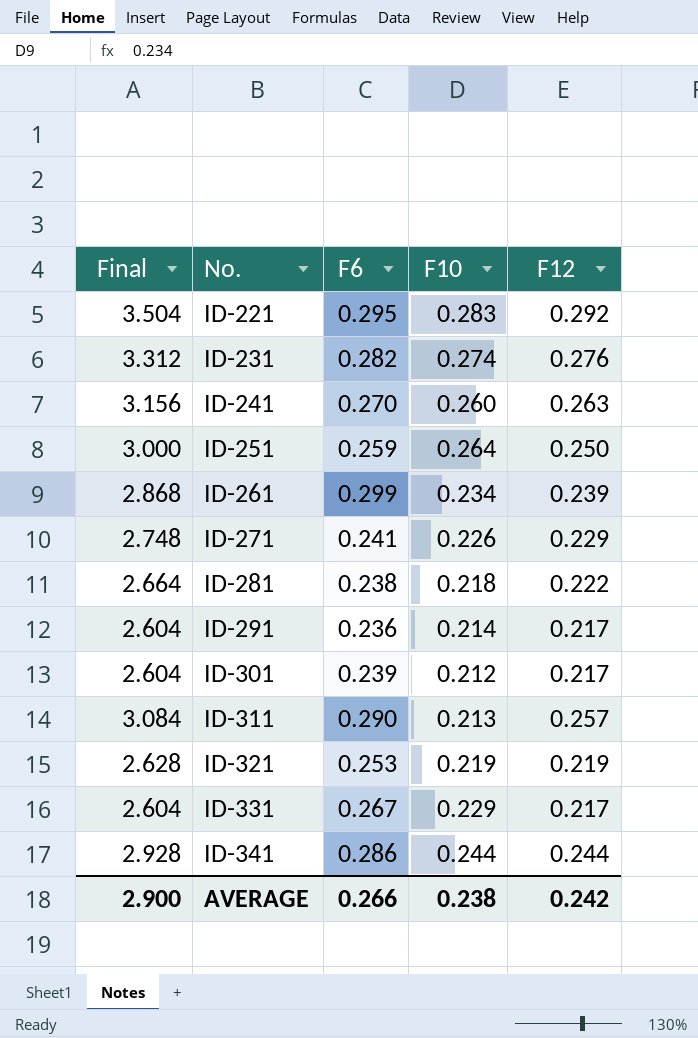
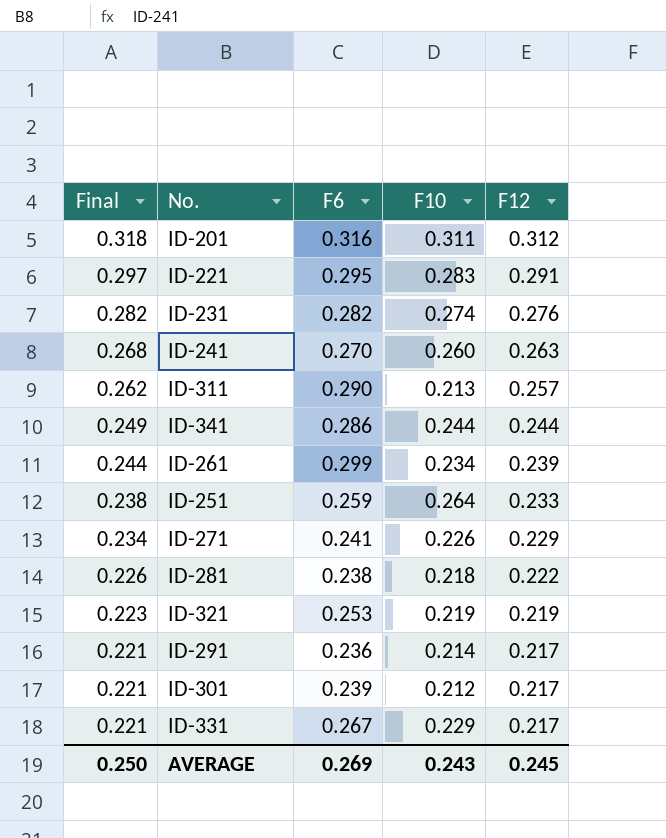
row order: No. ascending -> Final descending
column Final | formula: [F12] * 12 -> [F12] * 1.02
row ID-201: none -> 0.318 | 0.316 | 0.311 | 0.312
ID-221 | F12: 0.292 -> 0.291
ID-251 | F12: 0.250 -> 0.233
AVERAGE | Final: 2.900 -> 0.250
AVERAGE | F6: 0.266 -> 0.269
AVERAGE | F10: 0.238 -> 0.243
AVERAGE | F12: 0.242 -> 0.245

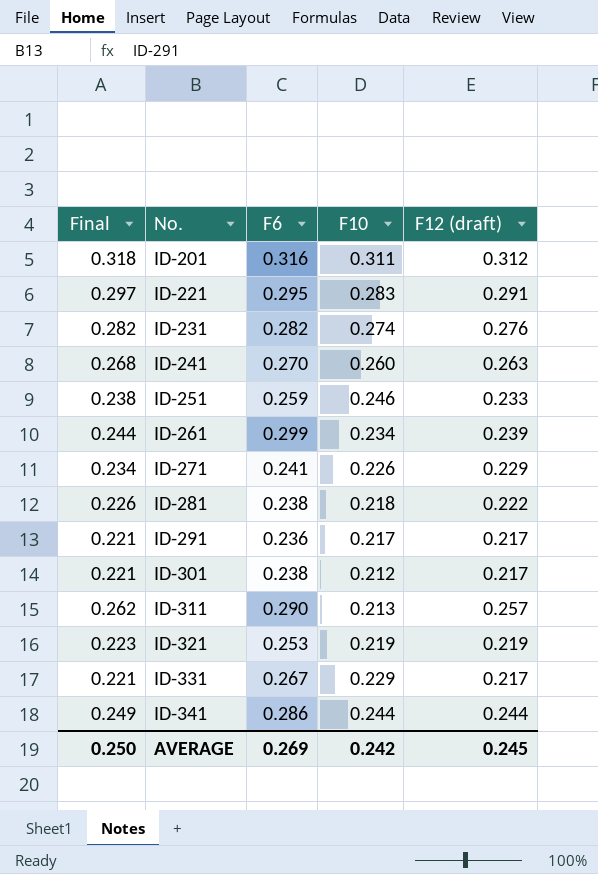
row order: Final descending -> No. ascending
column name: F12 -> F12 (draft)
ID-251 | F10: 0.264 -> 0.246
ID-291 | F10: 0.214 -> 0.217
ID-301 | F6: 0.239 -> 0.238
AVERAGE | F10: 0.243 -> 0.242

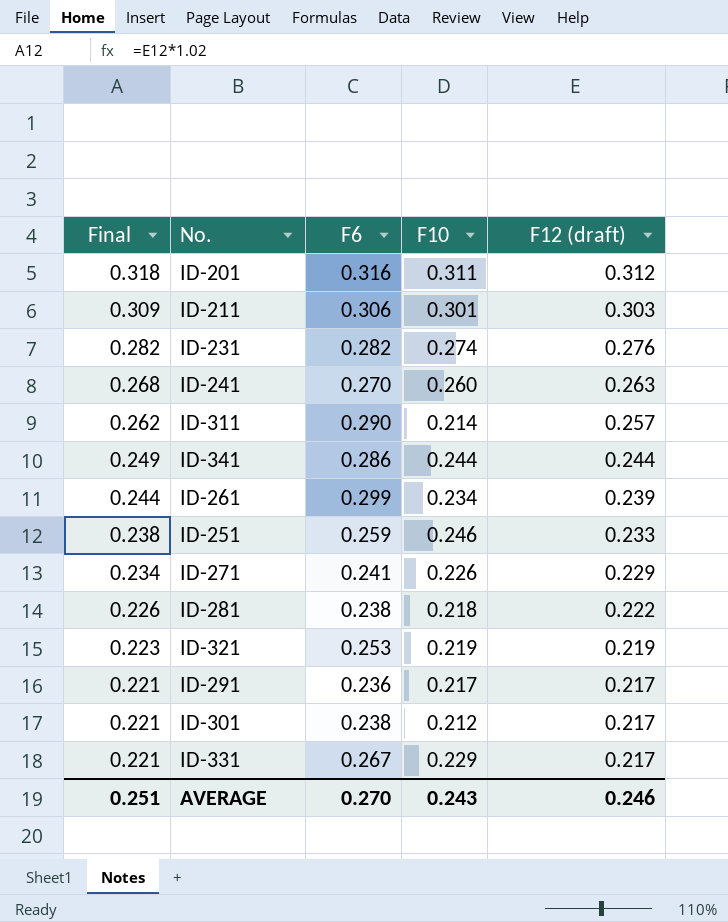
row order: No. ascending -> Final descending
row ID-221: 0.297 | 0.295 | 0.283 | 0.291 -> none
row ID-211: none -> 0.309 | 0.306 | 0.301 | 0.303
ID-311 | F10: 0.213 -> 0.214
AVERAGE | Final: 0.250 -> 0.251
AVERAGE | F6: 0.269 -> 0.270
AVERAGE | F10: 0.242 -> 0.243
AVERAGE | F12 (draft): 0.245 -> 0.246

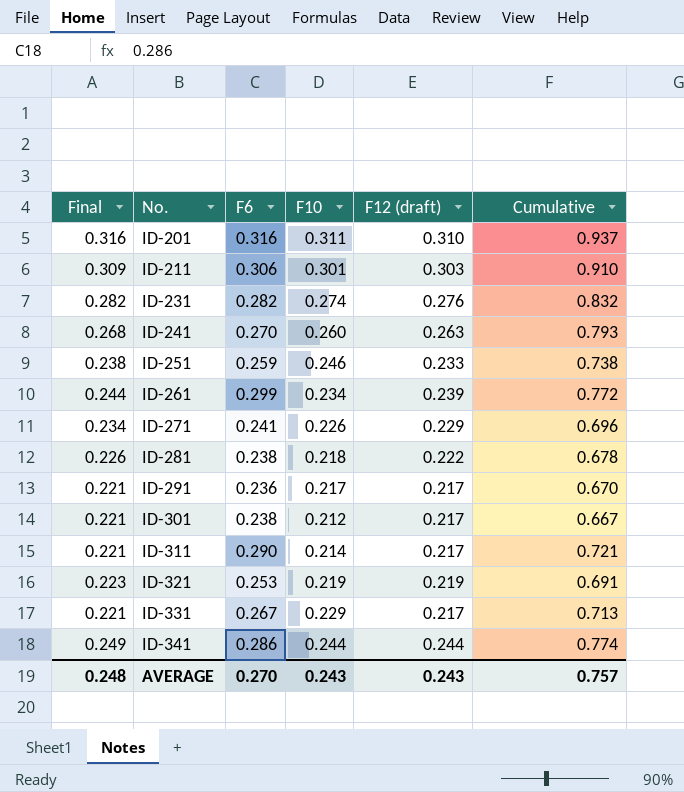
row order: Final descending -> No. ascending
column Cumulative | formula: none -> [F6] + [F10] + [F12 (draft)]
ID-201 | Final: 0.318 -> 0.316
ID-201 | F12 (draft): 0.312 -> 0.310
ID-311 | Final: 0.262 -> 0.221
ID-311 | F12 (draft): 0.257 -> 0.217
AVERAGE | Final: 0.251 -> 0.248
AVERAGE | F12 (draft): 0.246 -> 0.243

